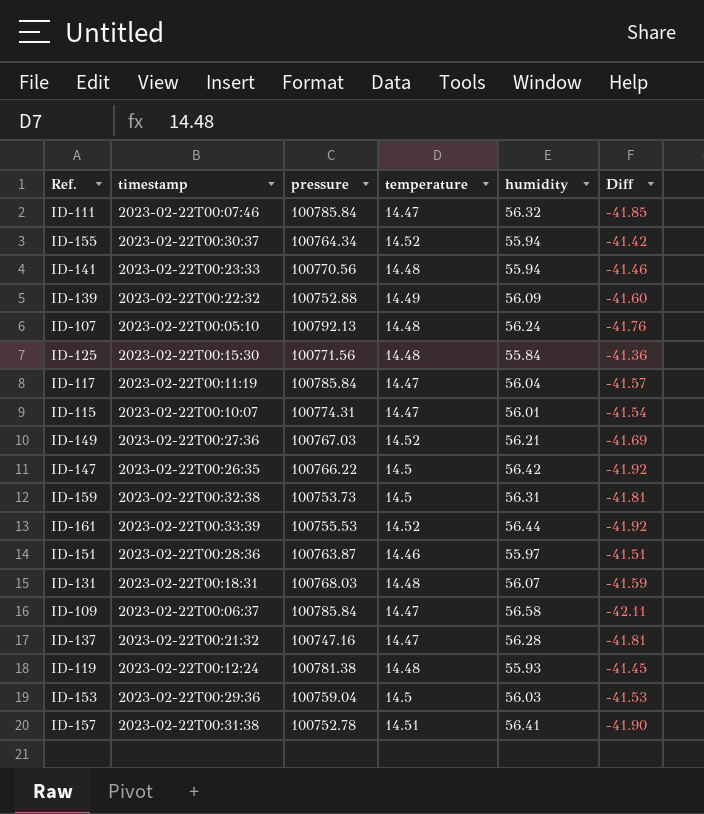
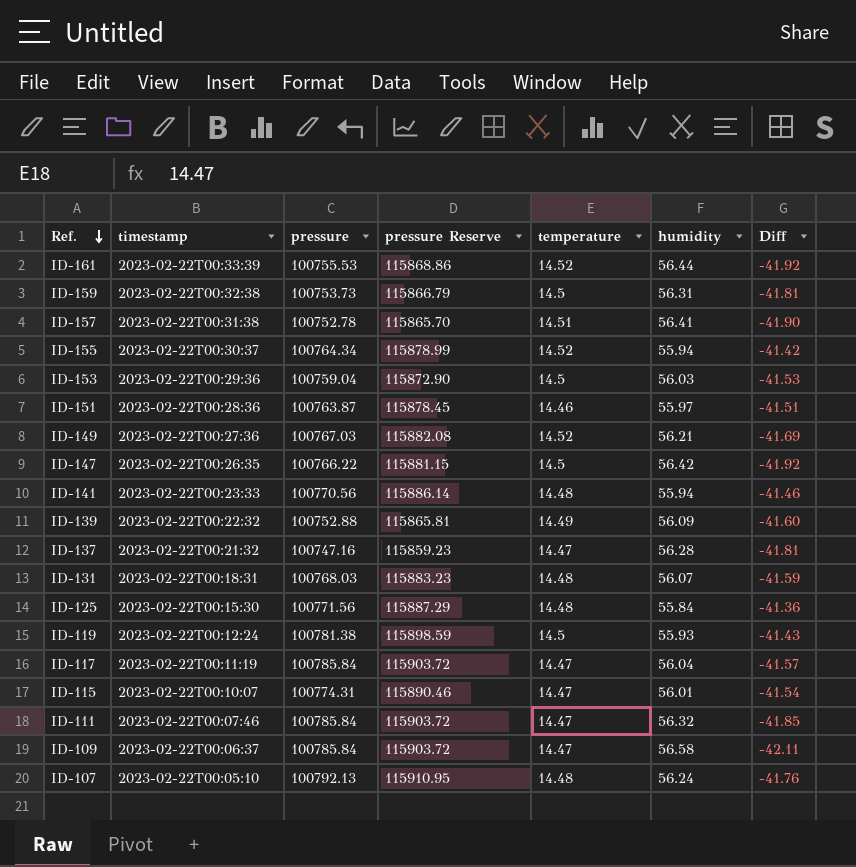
row order: none -> Ref. descending
column pressure Reserve | formula: none -> [pressure] * 1.15
ID-119 | temperature: 14.48 -> 14.5
ID-119 | Diff: -41.45 -> -41.43

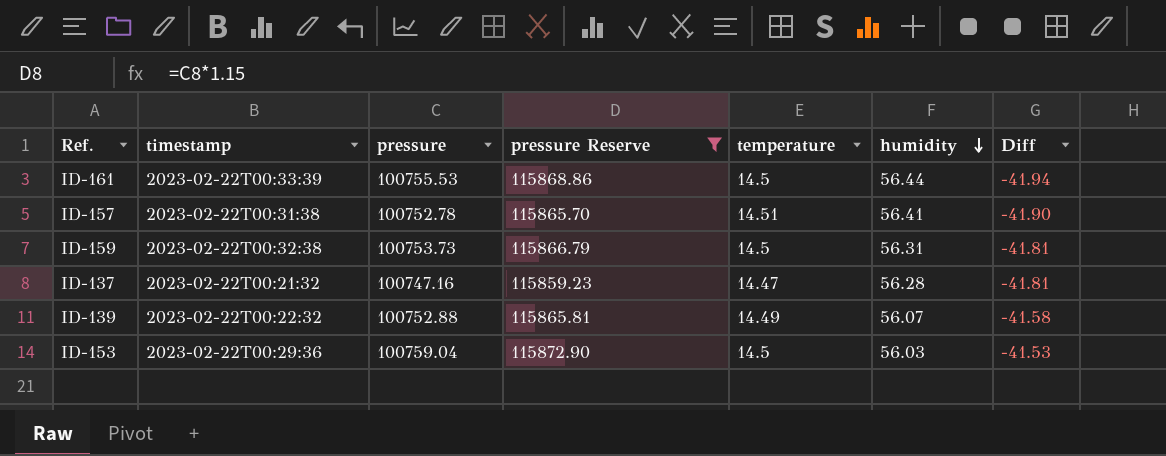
filter: none -> pressure Reserve <= 115872.90
row order: Ref. descending -> humidity descending
ID-161 | temperature: 14.52 -> 14.5
ID-161 | Diff: -41.92 -> -41.94
ID-139 | humidity: 56.09 -> 56.07
ID-139 | Diff: -41.60 -> -41.58

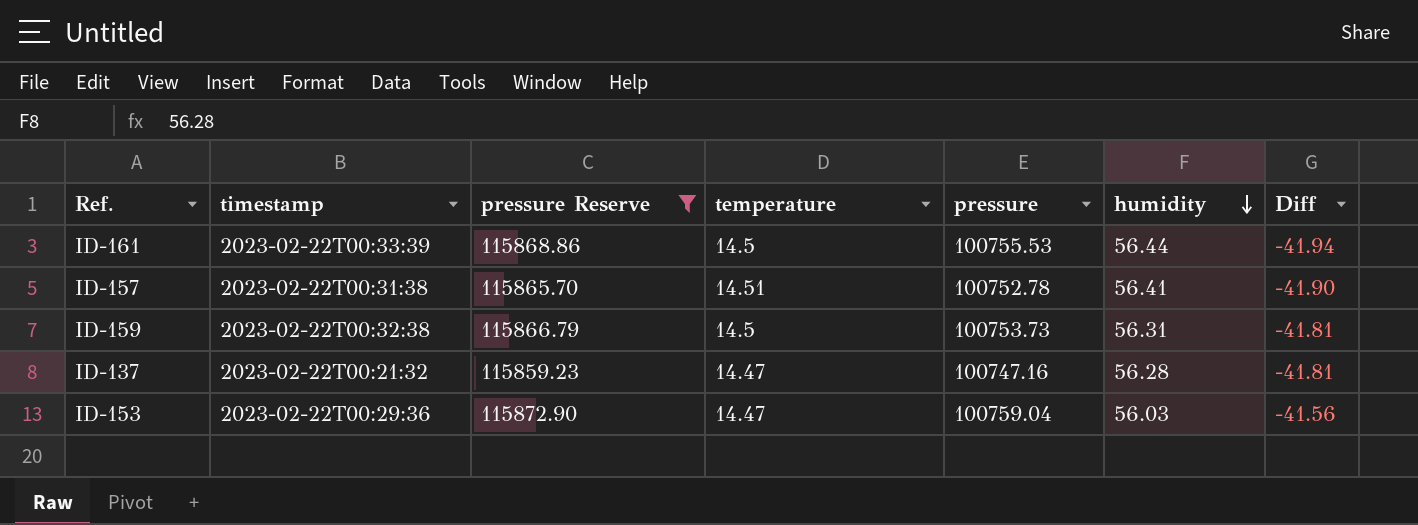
column pressure | position: 3 -> 5
row ID-139: 2023-02-22T00:22:32 | 100752.88 | 115865.81 | 14.49 | 56.07 | -41.58 -> none
ID-153 | temperature: 14.5 -> 14.47
ID-153 | Diff: -41.53 -> -41.56

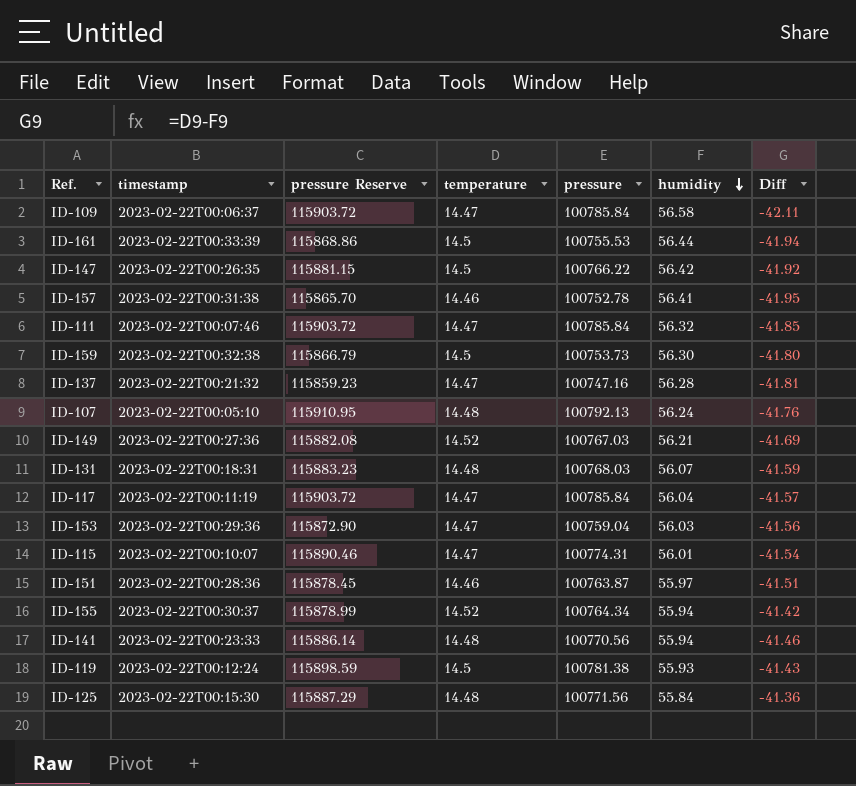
filter: pressure Reserve <= 115872.90 -> none
ID-157 | temperature: 14.51 -> 14.46
ID-157 | Diff: -41.90 -> -41.95
ID-159 | humidity: 56.31 -> 56.30
ID-159 | Diff: -41.81 -> -41.80

